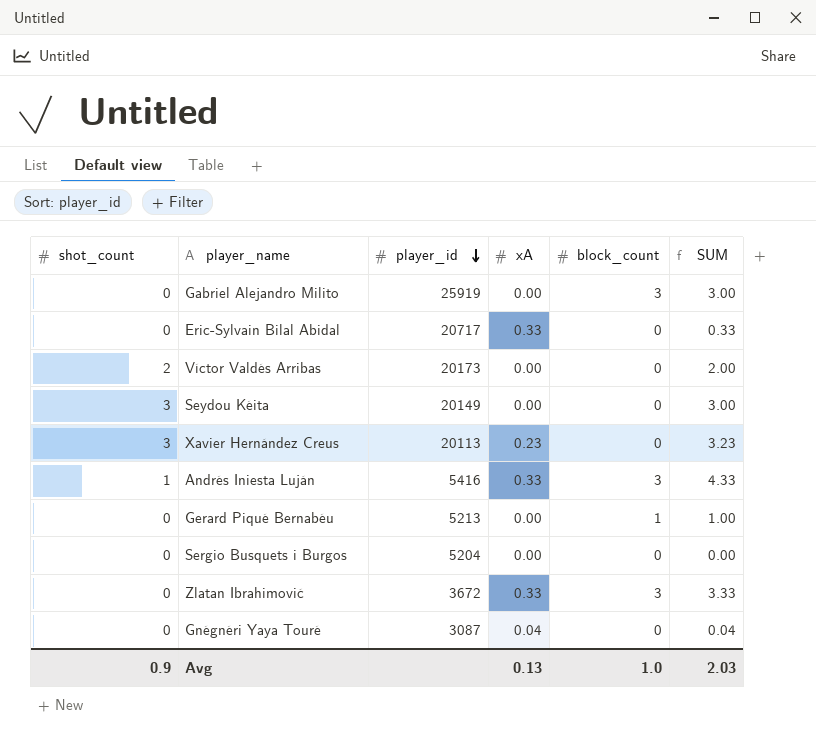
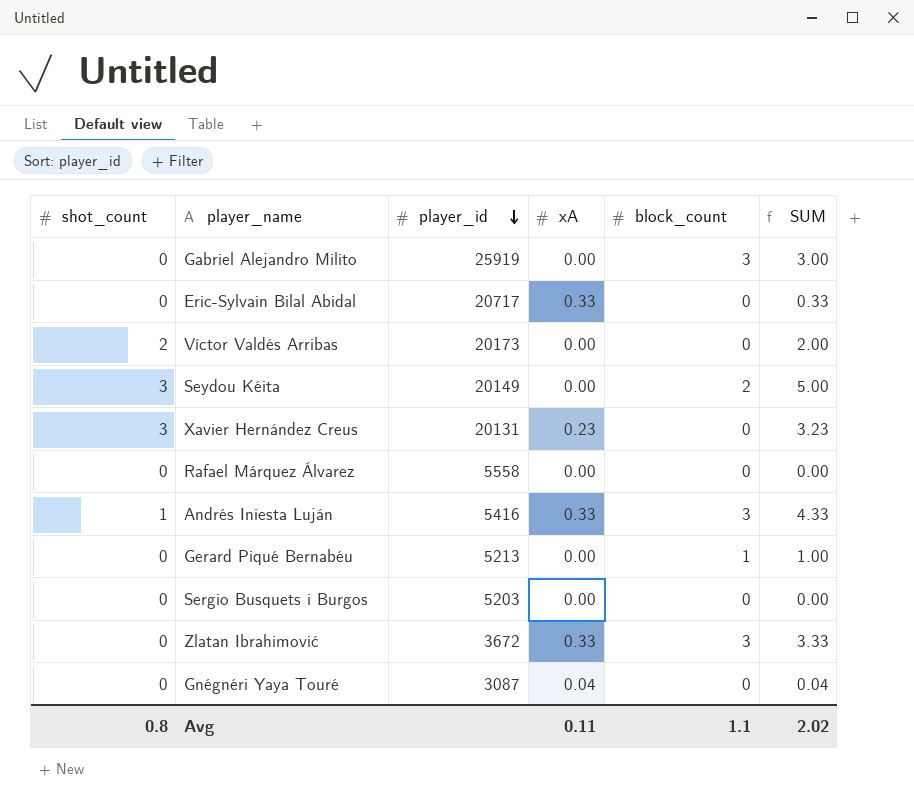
Seydou Kéita | block_count: 0 -> 2
Seydou Kéita | SUM: 3.00 -> 5.00
Xavier Hernández Creus | player_id: 20113 -> 20131
row Rafael Márquez Álvarez: none -> 0 | 5558 | 0.00 | 0 | 0.00
Sergio Busquets i Burgos | player_id: 5204 -> 5203
Avg | shot_count: 0.9 -> 0.8
Avg | xA: 0.13 -> 0.11
Avg | block_count: 1.0 -> 1.1
Avg | SUM: 2.03 -> 2.02

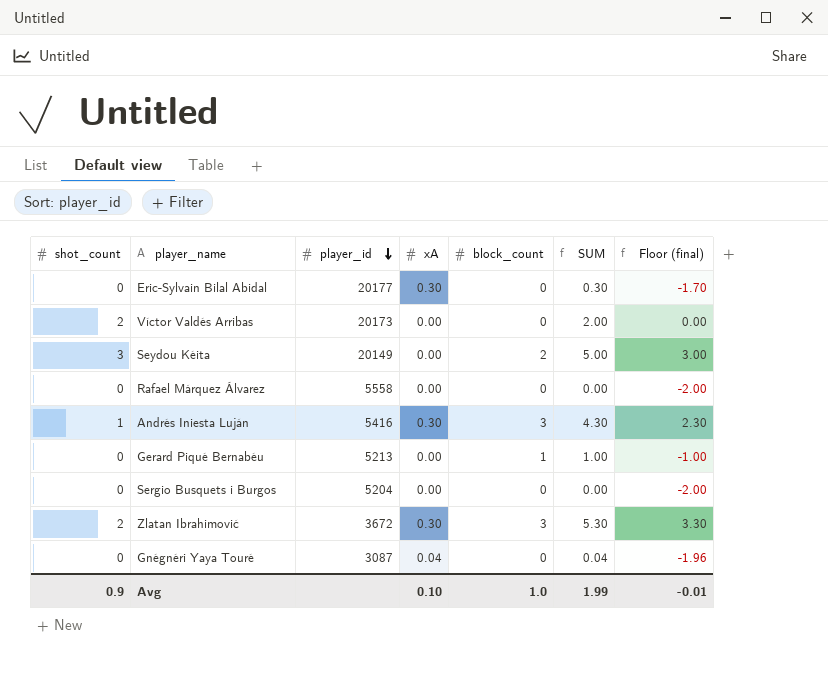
column Floor (final) | formula: none -> [SUM] - 2
row Gabriel Alejandro Milito: 0 | 25919 | 0.00 | 3 | 3.00 -> none
row Xavier Hernández Creus: 3 | 20131 | 0.23 | 0 | 3.23 -> none
Eric-Sylvain Bilal Abidal | player_id: 20717 -> 20177
Eric-Sylvain Bilal Abidal | xA: 0.33 -> 0.30
Eric-Sylvain Bilal Abidal | SUM: 0.33 -> 0.30
Andrés Iniesta Luján | xA: 0.33 -> 0.30
Andrés Iniesta Luján | SUM: 4.33 -> 4.30
Sergio Busquets i Burgos | player_id: 5203 -> 5204
Zlatan Ibrahimović | shot_count: 0 -> 2
Zlatan Ibrahimović | xA: 0.33 -> 0.30
Zlatan Ibrahimović | SUM: 3.33 -> 5.30
Avg | shot_count: 0.8 -> 0.9
Avg | xA: 0.11 -> 0.10
Avg | block_count: 1.1 -> 1.0
Avg | SUM: 2.02 -> 1.99

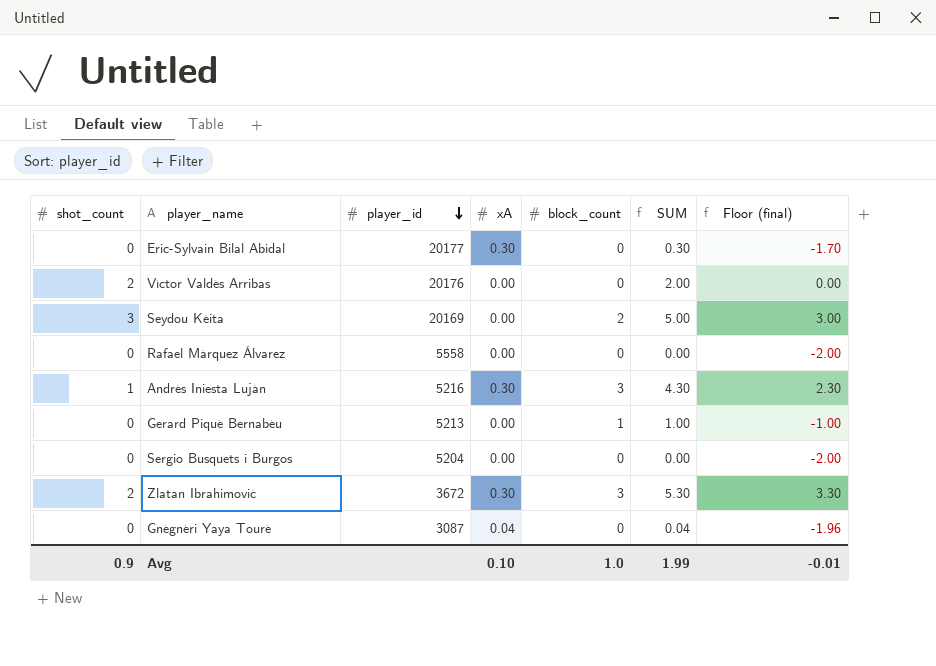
Víctor Valdés Arribas | player_id: 20173 -> 20176
Seydou Kéita | player_id: 20149 -> 20169
Andrés Iniesta Luján | player_id: 5416 -> 5216

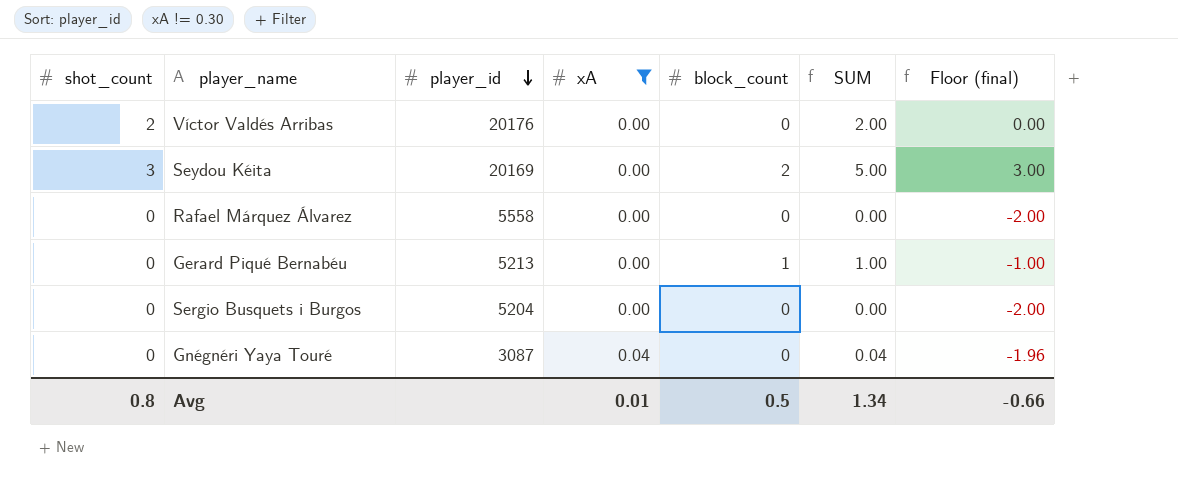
filter: none -> xA != 0.30
Avg | shot_count: 0.9 -> 0.8
Avg | xA: 0.10 -> 0.01
Avg | block_count: 1.0 -> 0.5
Avg | SUM: 1.99 -> 1.34
Avg | Floor (final): -0.01 -> -0.66

